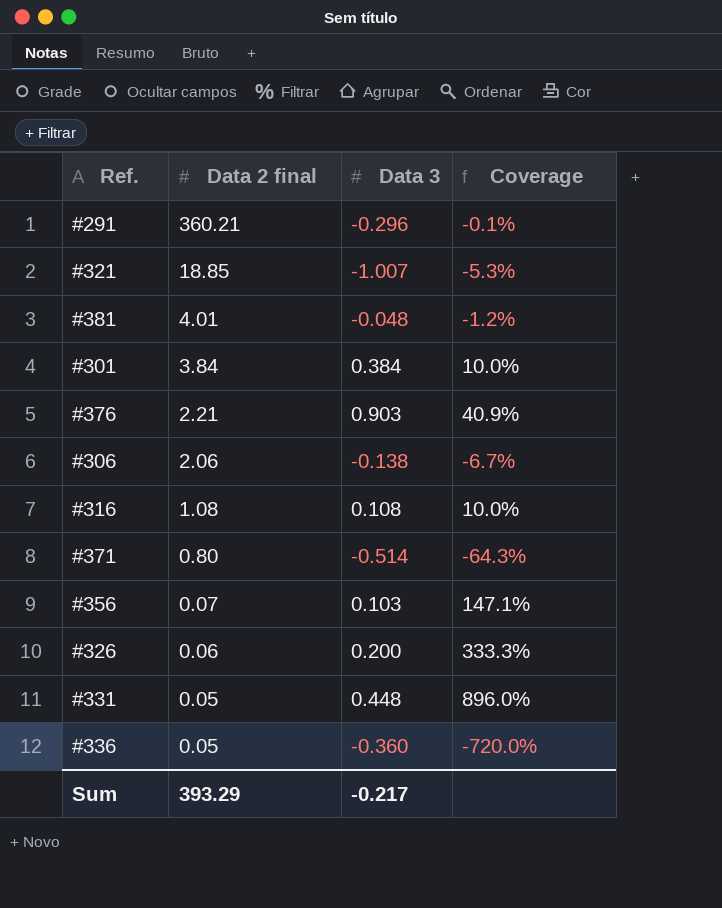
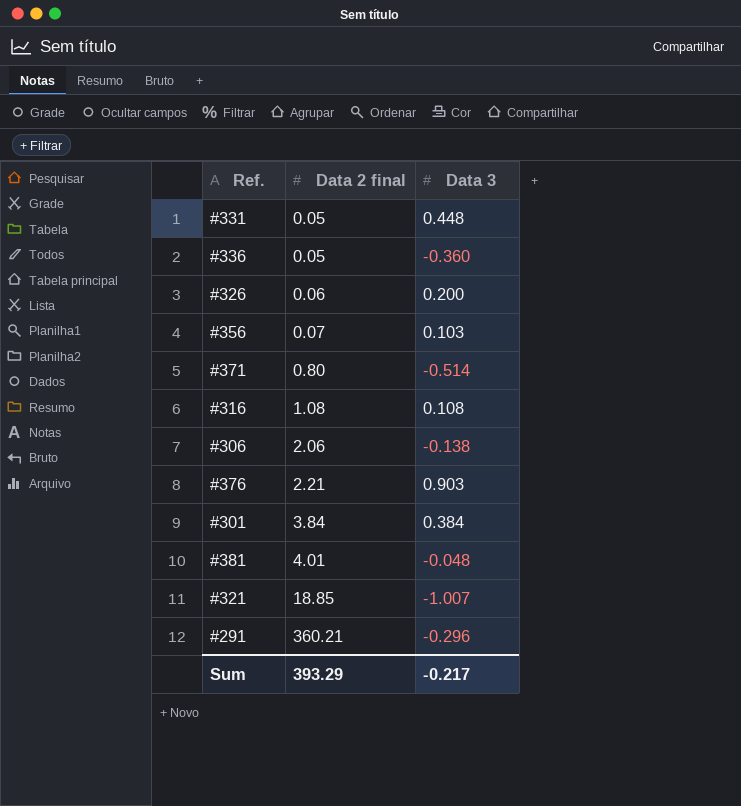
row order: Data 2 final descending -> Data 2 final ascending
column Coverage | formula: [Data 3] / [Data 2 final] -> none

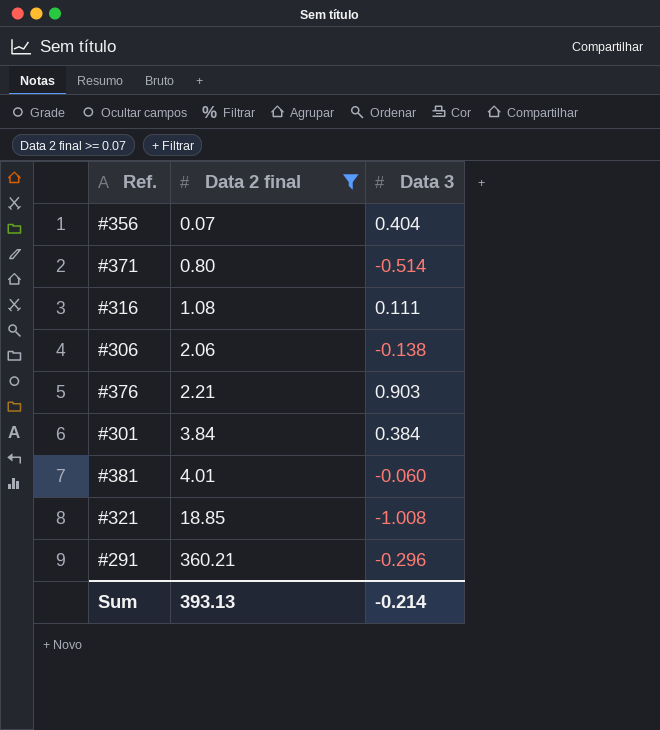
filter: none -> Data 2 final >= 0.07
#356 | Data 3: 0.103 -> 0.404
#316 | Data 3: 0.108 -> 0.111
#381 | Data 3: -0.048 -> -0.060
#321 | Data 3: -1.007 -> -1.008
Sum | Data 2 final: 393.29 -> 393.13
Sum | Data 3: -0.217 -> -0.214

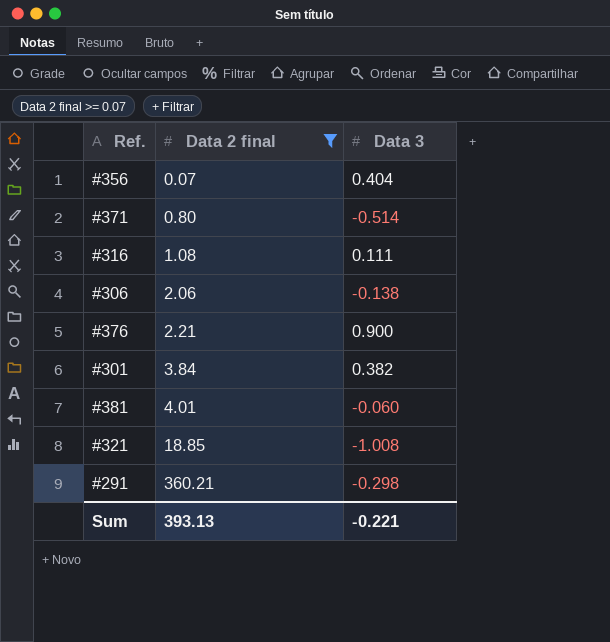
#376 | Data 3: 0.903 -> 0.900
#301 | Data 3: 0.384 -> 0.382
#291 | Data 3: -0.296 -> -0.298
Sum | Data 3: -0.214 -> -0.221

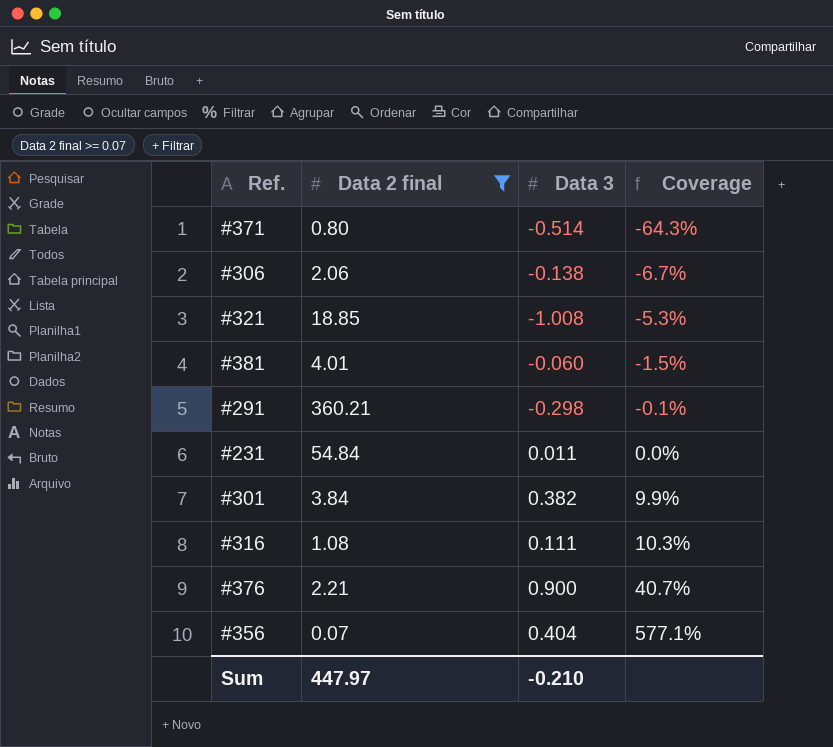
row order: Data 2 final ascending -> Coverage ascending
column Coverage | formula: none -> [Data 3] / [Data 2 final]
row #231: none -> 54.84 | 0.011 | 0.0%
Sum | Data 2 final: 393.13 -> 447.97
Sum | Data 3: -0.221 -> -0.210

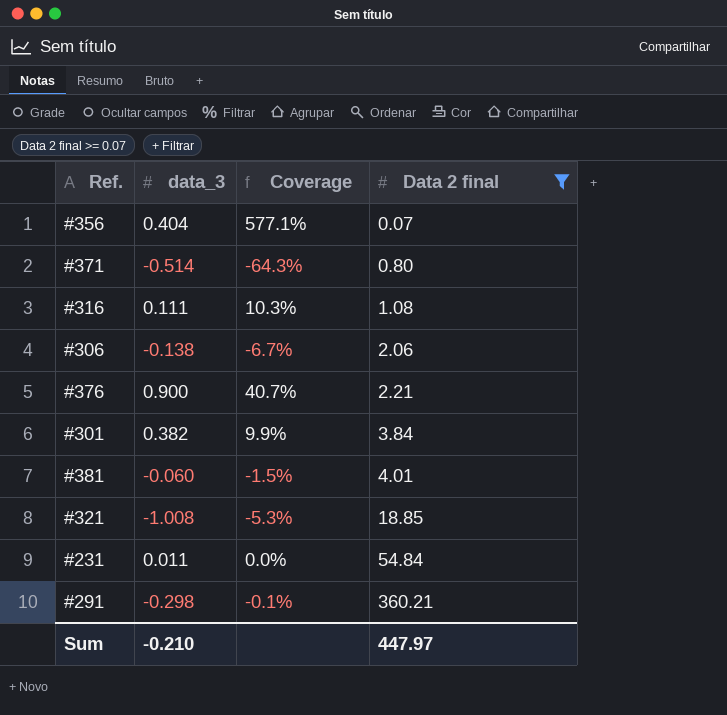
row order: Coverage ascending -> Data 2 final ascending
column name: Data 3 -> data_3
column Data 2 final | position: 2 -> 4

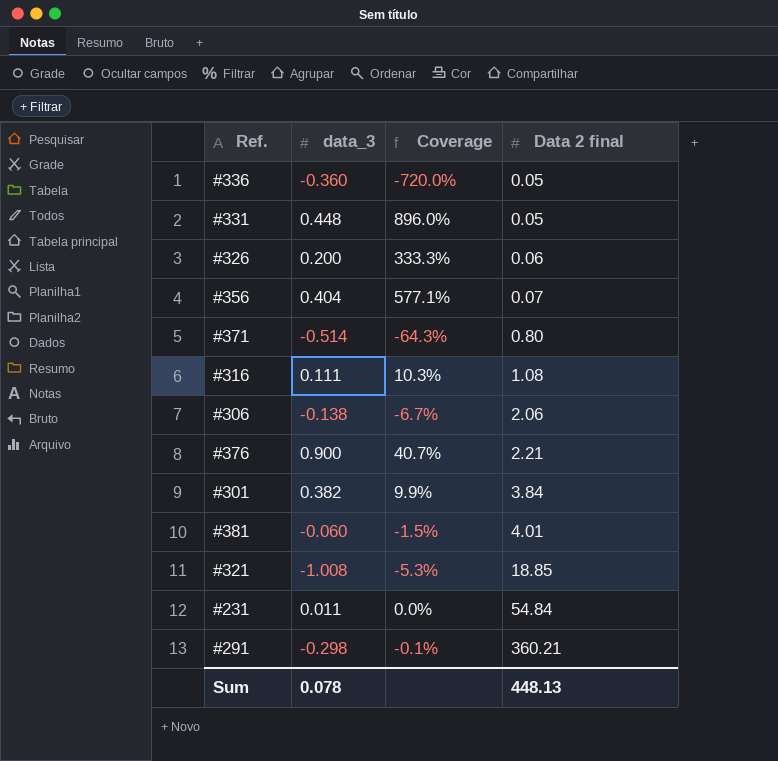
filter: Data 2 final >= 0.07 -> none
Sum | data_3: -0.210 -> 0.078
Sum | Data 2 final: 447.97 -> 448.13

